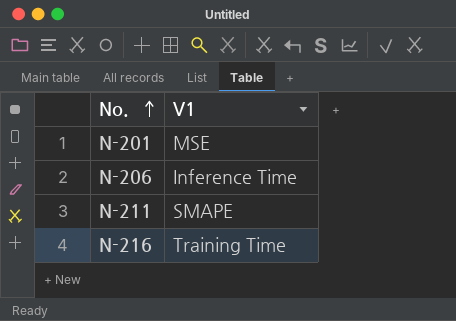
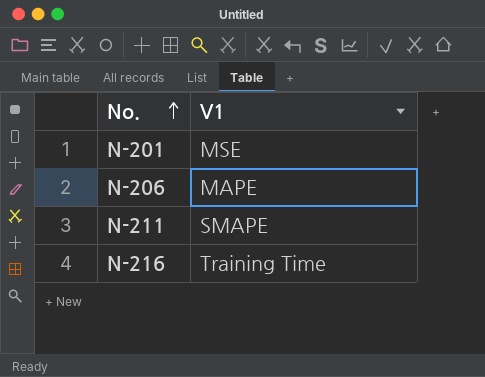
N-206 | V1: Inference Time -> MAPE

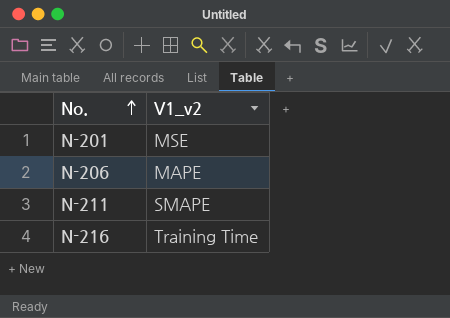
column name: V1 -> V1_v2

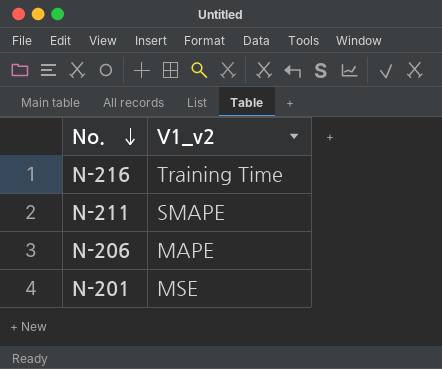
row order: No. ascending -> No. descending

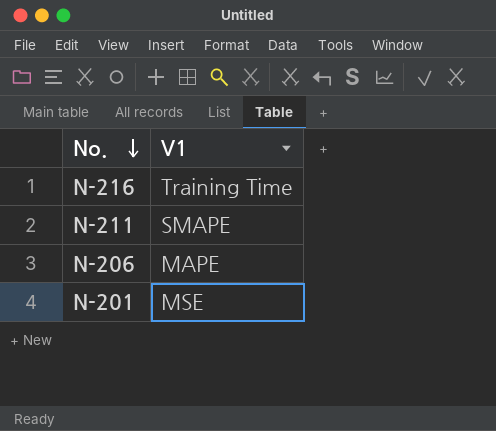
column name: V1_v2 -> V1

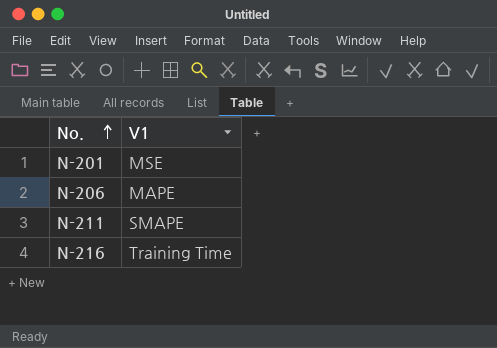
row order: No. descending -> No. ascending

